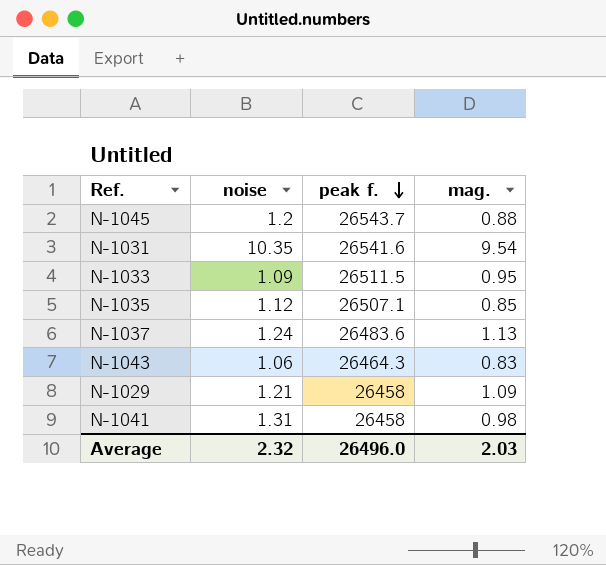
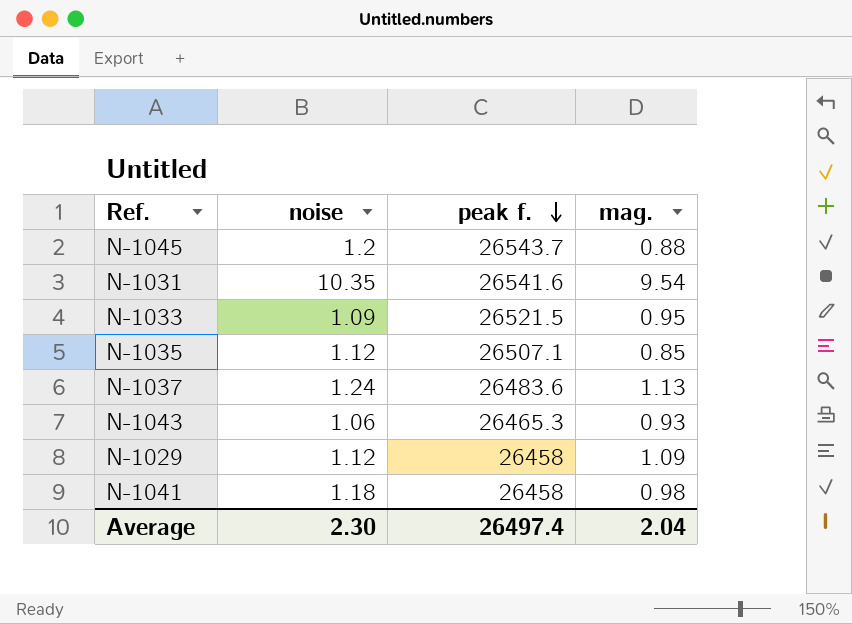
N-1033 | peak f.: 26511.5 -> 26521.5
N-1043 | peak f.: 26464.3 -> 26465.3
N-1043 | mag.: 0.83 -> 0.93
N-1029 | noise: 1.21 -> 1.12
N-1041 | noise: 1.31 -> 1.18
Average | noise: 2.32 -> 2.30
Average | peak f.: 26496.0 -> 26497.4
Average | mag.: 2.03 -> 2.04

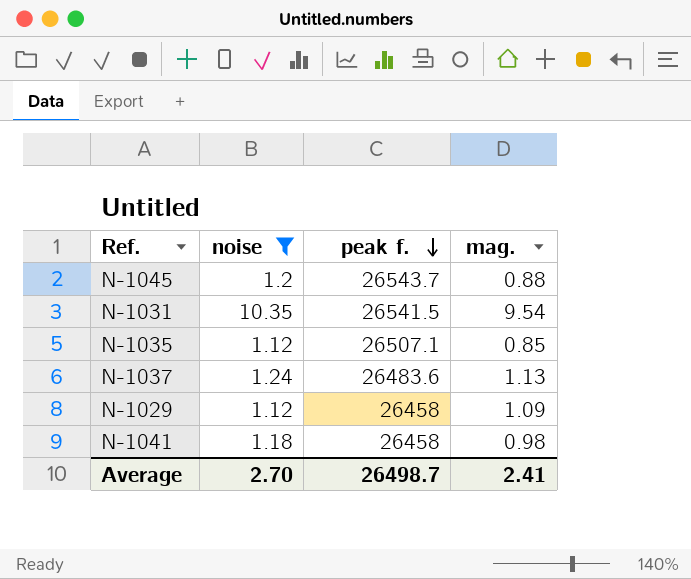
filter: none -> noise >= 1.12
N-1031 | peak f.: 26541.6 -> 26541.5
Average | noise: 2.30 -> 2.70
Average | peak f.: 26497.4 -> 26498.7
Average | mag.: 2.04 -> 2.41

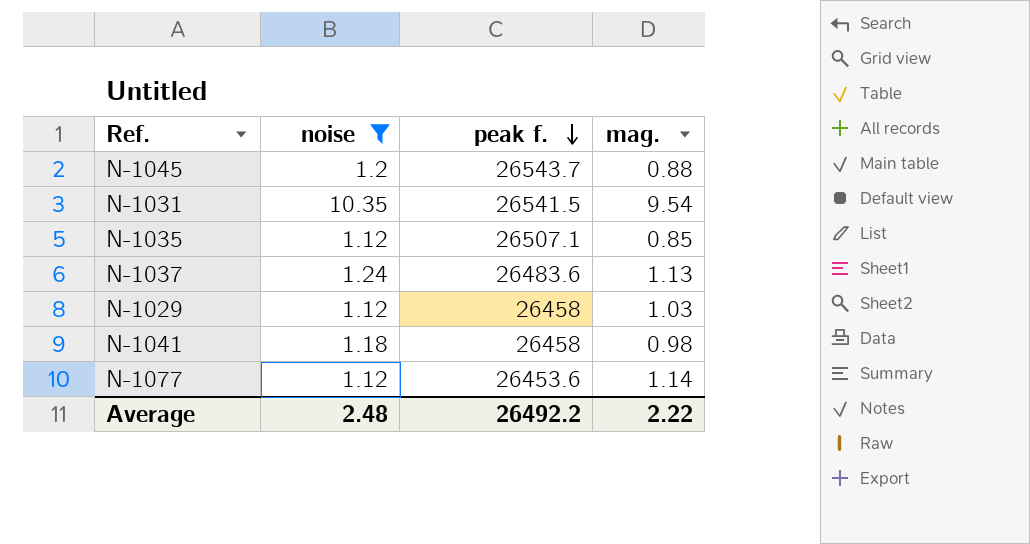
N-1029 | mag.: 1.09 -> 1.03
row N-1077: none -> 1.12 | 26453.6 | 1.14
Average | noise: 2.70 -> 2.48
Average | peak f.: 26498.7 -> 26492.2
Average | mag.: 2.41 -> 2.22

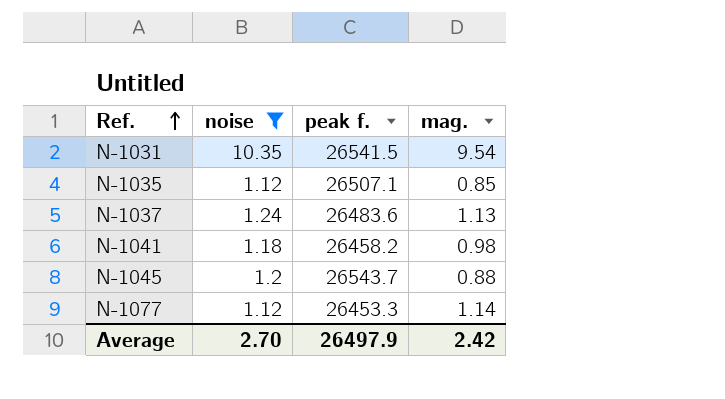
row order: peak f. descending -> Ref. ascending
row N-1029: 1.12 | 26458 | 1.03 -> none
N-1041 | peak f.: 26458 -> 26458.2
N-1077 | peak f.: 26453.6 -> 26453.3
Average | noise: 2.48 -> 2.70
Average | peak f.: 26492.2 -> 26497.9
Average | mag.: 2.22 -> 2.42

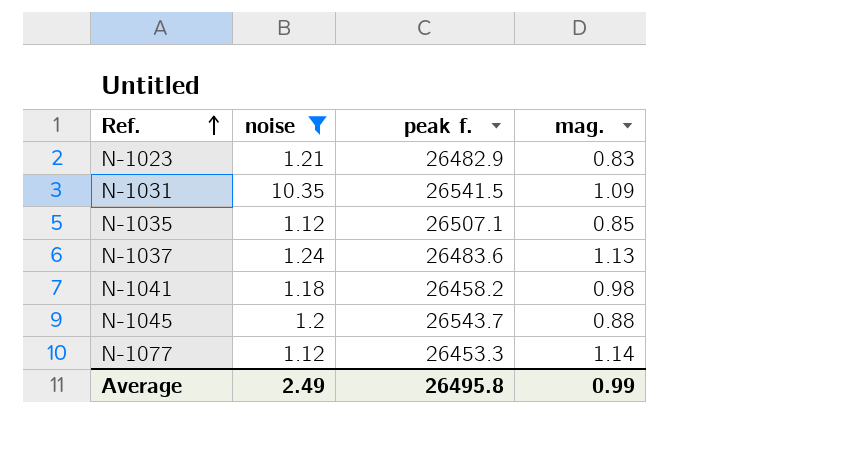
row N-1023: none -> 1.21 | 26482.9 | 0.83
N-1031 | mag.: 9.54 -> 1.09
Average | noise: 2.70 -> 2.49
Average | peak f.: 26497.9 -> 26495.8
Average | mag.: 2.42 -> 0.99

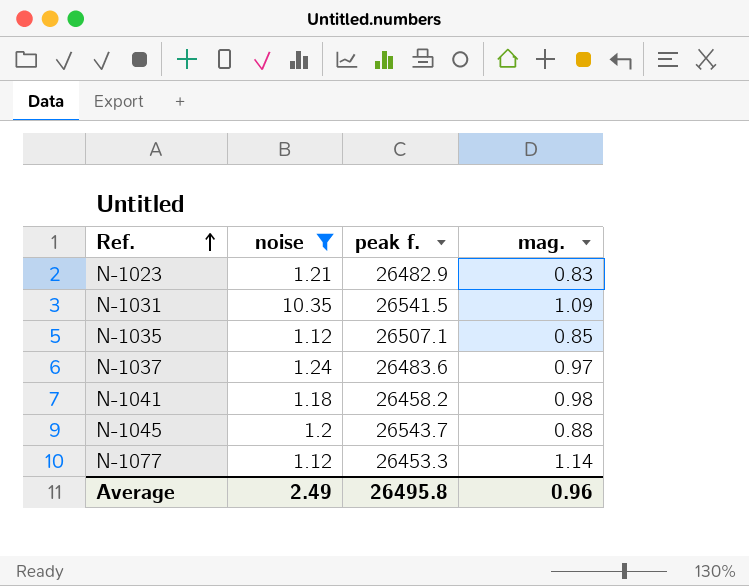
N-1037 | mag.: 1.13 -> 0.97
Average | mag.: 0.99 -> 0.96

